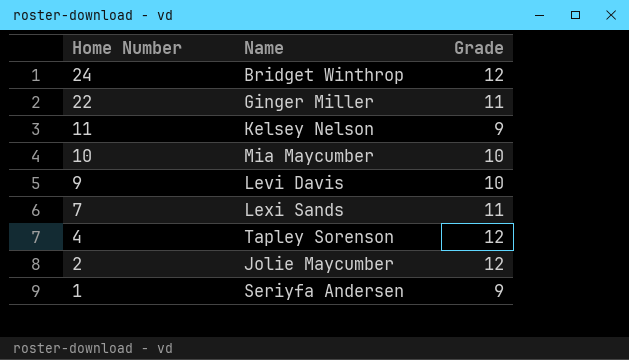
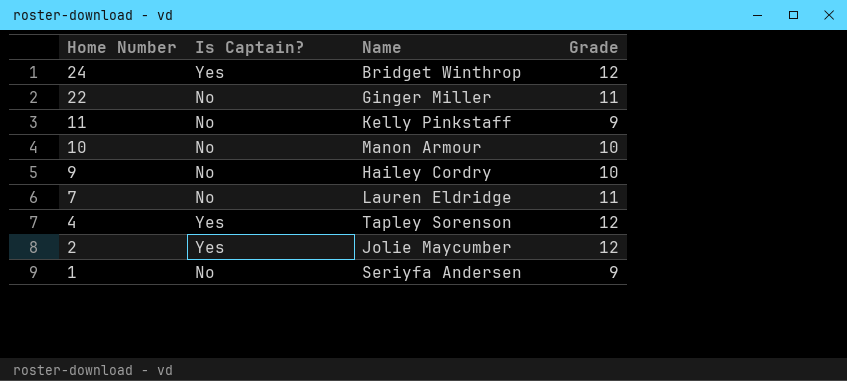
column Is Captain? | position: none -> 2
11 | Name: Kelsey Nelson -> Kelly Pinkstaff
10 | Name: Mia Maycumber -> Manon Armour
9 | Name: Levi Davis -> Hailey Cordry
7 | Name: Lexi Sands -> Lauren Eldridge

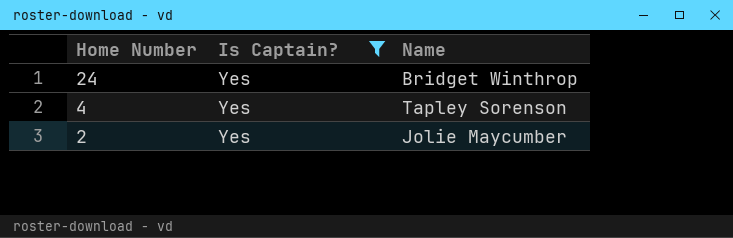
filter: none -> Is Captain? = Yes
column Grade | position: 4 -> none

